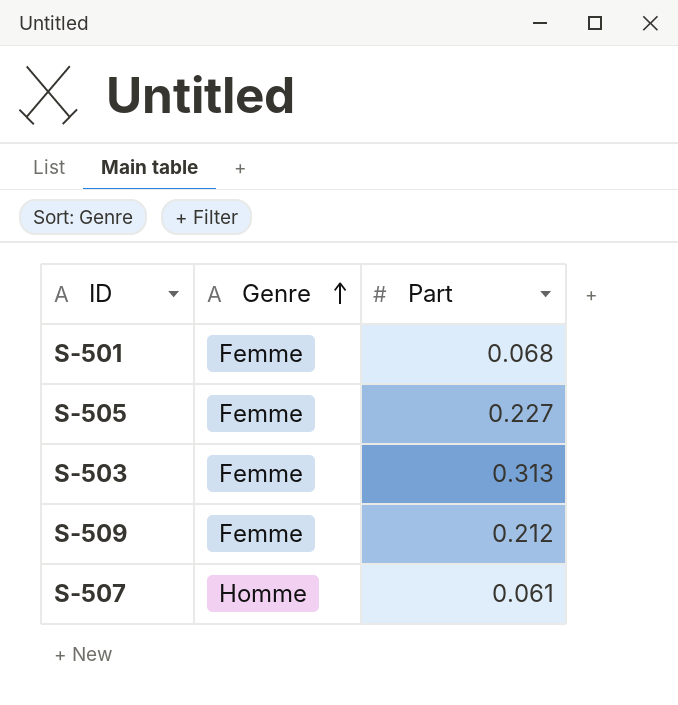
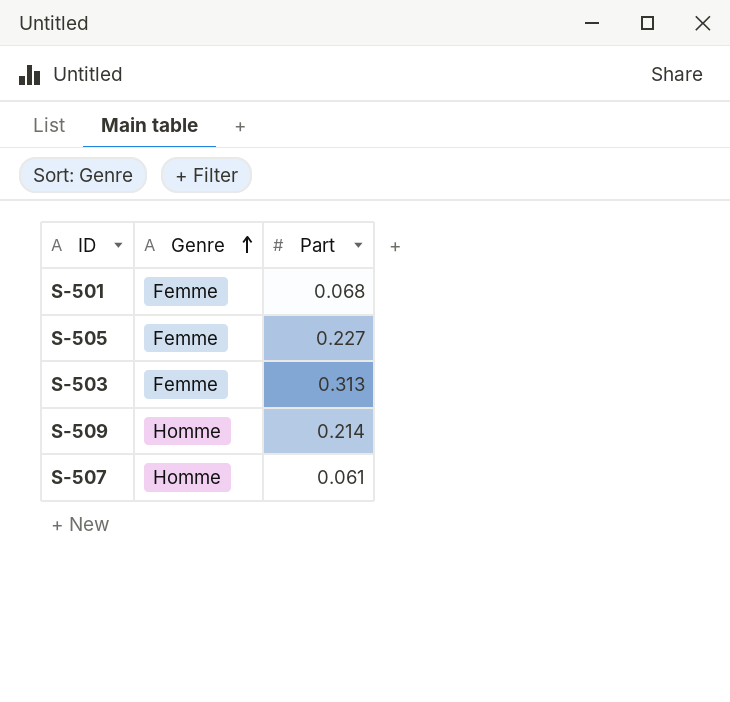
S-509 | Genre: Femme -> Homme
S-509 | Part: 0.212 -> 0.214

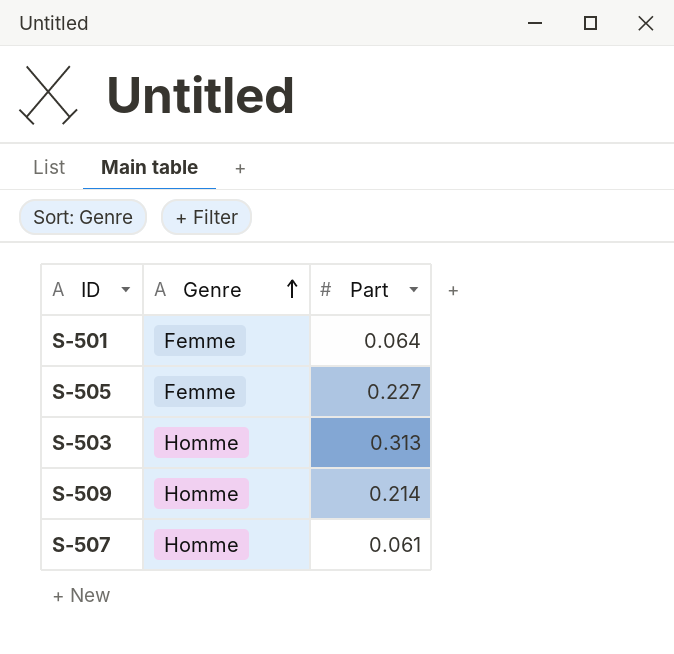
S-501 | Part: 0.068 -> 0.064
S-503 | Genre: Femme -> Homme

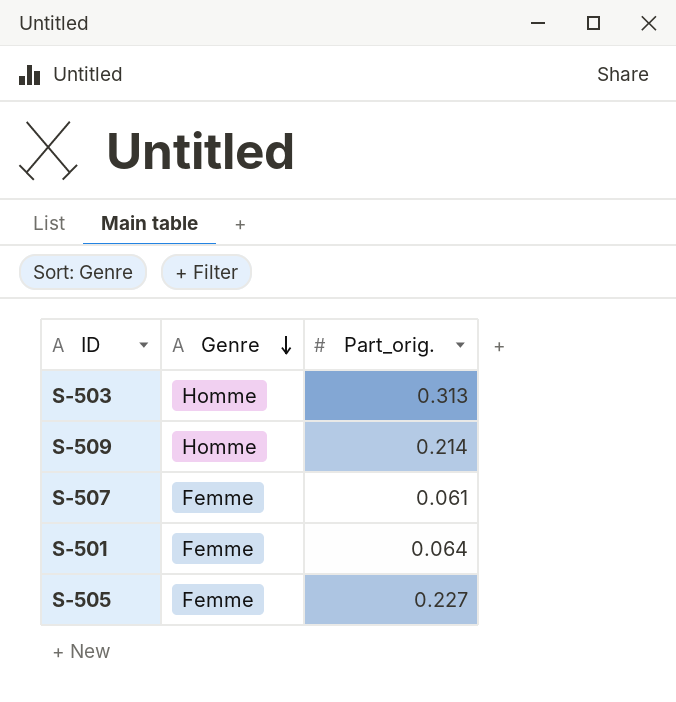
row order: Genre ascending -> Genre descending
column name: Part -> Part_orig.
S-507 | Genre: Homme -> Femme

